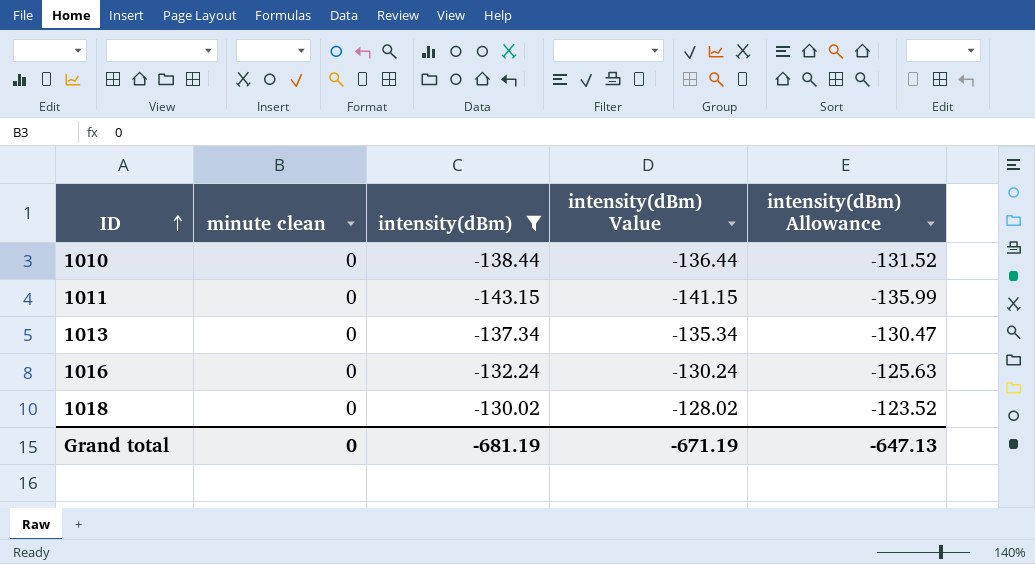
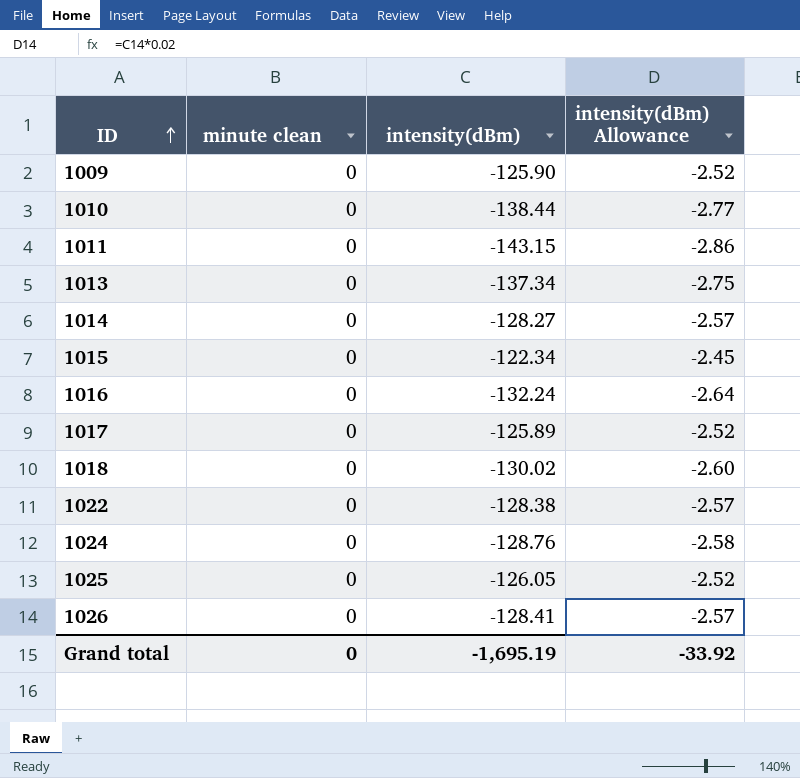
filter: intensity(dBm) <= -130.02 -> none
column intensity(dBm) Value | formula: [intensity(dBm)] + 2 -> none
column intensity(dBm) Allowance | formula: [intensity(dBm)] * 0.95 -> [intensity(dBm)] * 0.02
Grand total | intensity(dBm): -681.19 -> -1,695.19
Grand total | intensity(dBm) Allowance: -647.13 -> -33.92

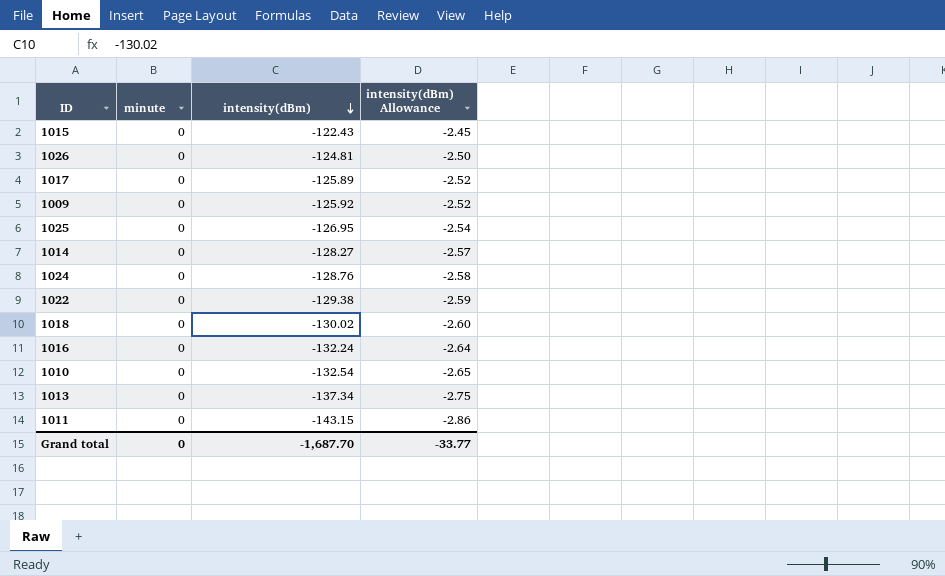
row order: ID ascending -> intensity(dBm) descending
column name: minute clean -> minute
1015 | intensity(dBm): -122.34 -> -122.43
1026 | intensity(dBm): -128.41 -> -124.81
1026 | intensity(dBm) Allowance: -2.57 -> -2.50
1009 | intensity(dBm): -125.90 -> -125.92
1025 | intensity(dBm): -126.05 -> -126.95
1025 | intensity(dBm) Allowance: -2.52 -> -2.54
1022 | intensity(dBm): -128.38 -> -129.38
1022 | intensity(dBm) Allowance: -2.57 -> -2.59
1010 | intensity(dBm): -138.44 -> -132.54
1010 | intensity(dBm) Allowance: -2.77 -> -2.65
Grand total | intensity(dBm): -1,695.19 -> -1,687.70
Grand total | intensity(dBm) Allowance: -33.92 -> -33.77

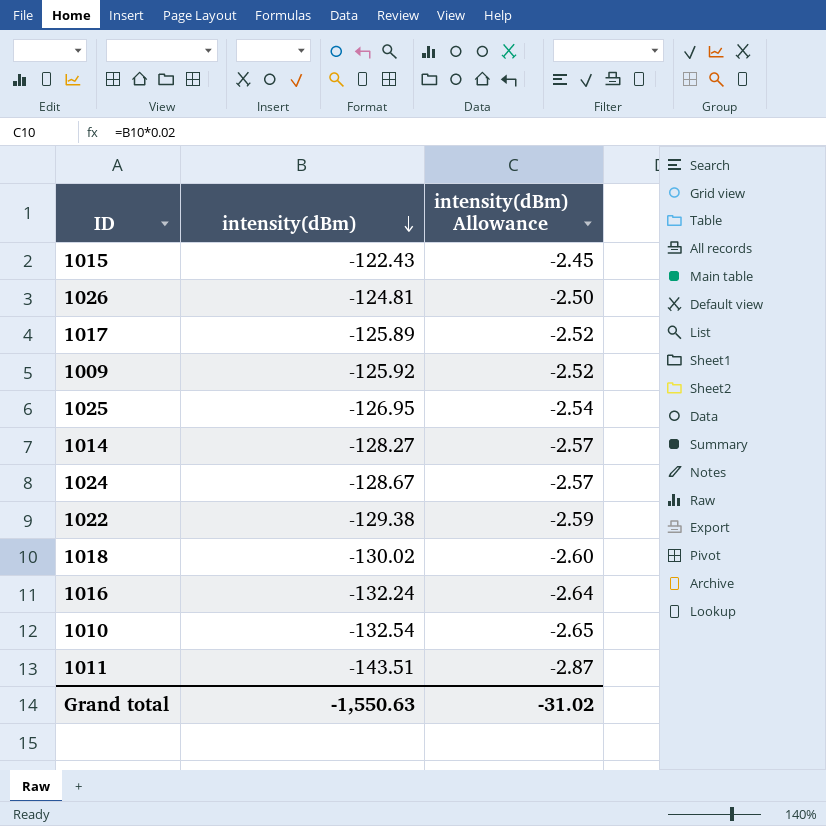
column minute | position: 2 -> none
row 1013: 0 | -137.34 | -2.75 -> none
1024 | intensity(dBm): -128.76 -> -128.67
1024 | intensity(dBm) Allowance: -2.58 -> -2.57
1011 | intensity(dBm): -143.15 -> -143.51
1011 | intensity(dBm) Allowance: -2.86 -> -2.87
Grand total | intensity(dBm): -1,687.70 -> -1,550.63
Grand total | intensity(dBm) Allowance: -33.77 -> -31.02

